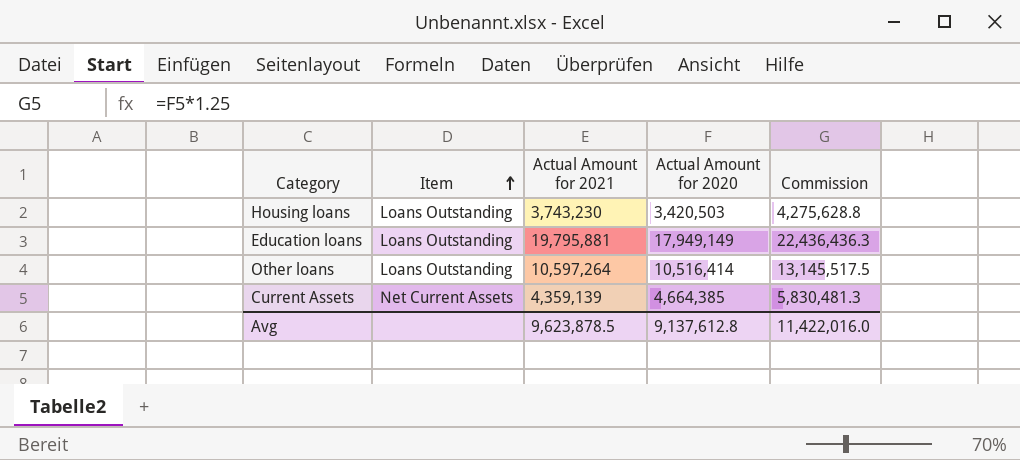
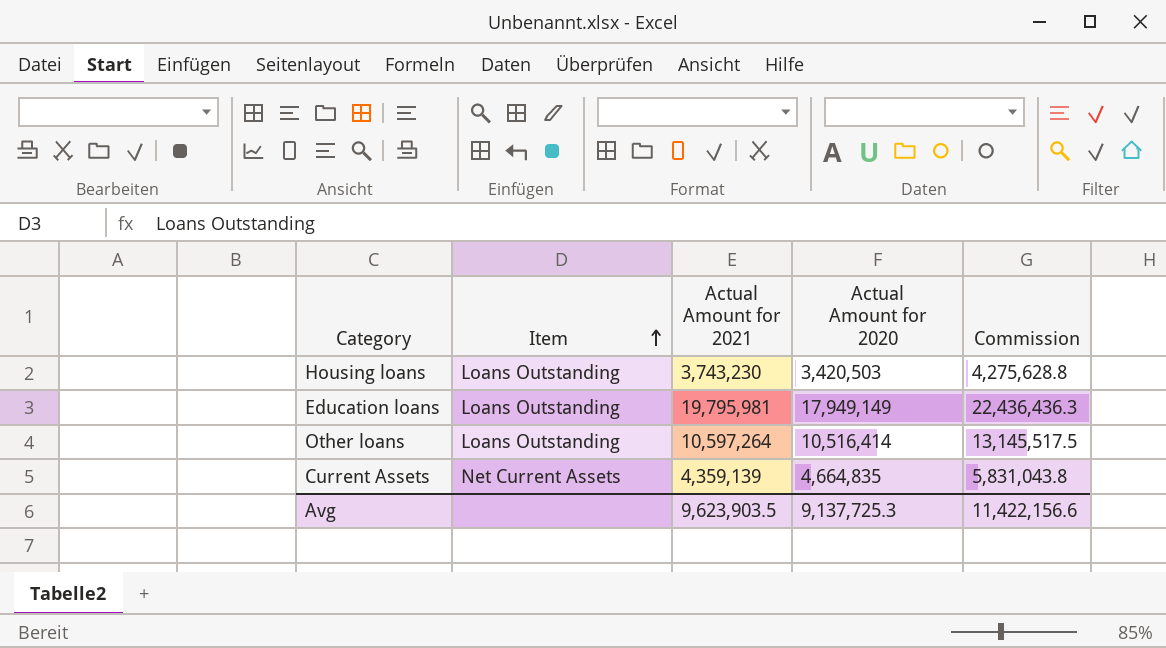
Education loans | Actual Amount for 2021: 19,795,881 -> 19,795,981
Current Assets | Actual Amount for 2020: 4,664,385 -> 4,664,835
Current Assets | Commission: 5,830,481.3 -> 5,831,043.8
Avg | Actual Amount for 2021: 9,623,878.5 -> 9,623,903.5
Avg | Actual Amount for 2020: 9,137,612.8 -> 9,137,725.3
Avg | Commission: 11,422,016.0 -> 11,422,156.6

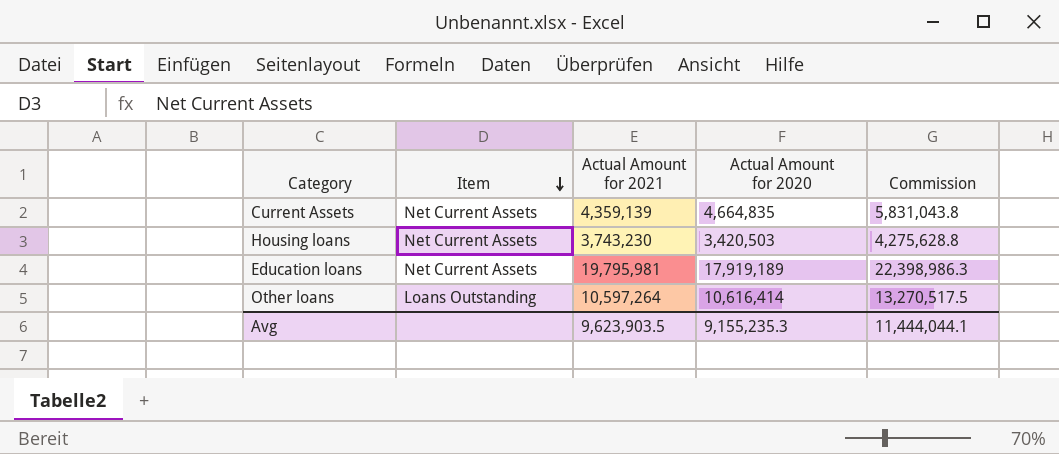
row order: Item ascending -> Item descending
Housing loans | Item: Loans Outstanding -> Net Current Assets
Education loans | Item: Loans Outstanding -> Net Current Assets
Education loans | Actual Amount for 2020: 17,949,149 -> 17,919,189
Education loans | Commission: 22,436,436.3 -> 22,398,986.3
Other loans | Actual Amount for 2020: 10,516,414 -> 10,616,414
Other loans | Commission: 13,145,517.5 -> 13,270,517.5
Avg | Actual Amount for 2020: 9,137,725.3 -> 9,155,235.3
Avg | Commission: 11,422,156.6 -> 11,444,044.1

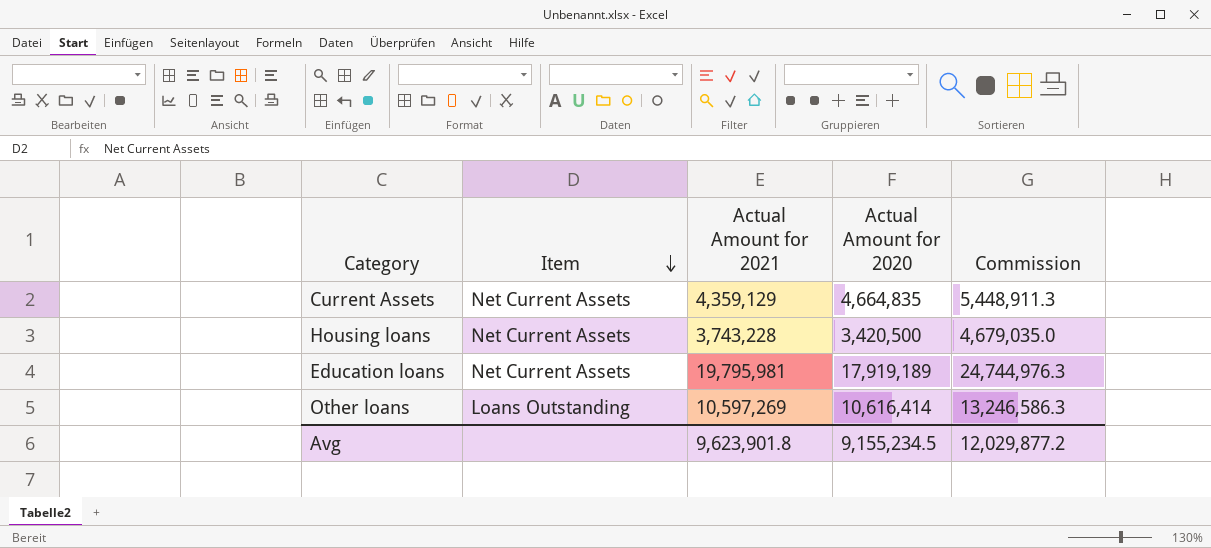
column Commission | formula: [Actual Amount for 2020] * 1.25 -> [Actual Amount for 2021] * 1.25
Current Assets | Actual Amount for 2021: 4,359,139 -> 4,359,129
Housing loans | Actual Amount for 2021: 3,743,230 -> 3,743,228
Housing loans | Actual Amount for 2020: 3,420,503 -> 3,420,500
Other loans | Actual Amount for 2021: 10,597,264 -> 10,597,269
Avg | Actual Amount for 2021: 9,623,903.5 -> 9,623,901.8
Avg | Actual Amount for 2020: 9,155,235.3 -> 9,155,234.5
Avg | Commission: 11,444,044.1 -> 12,029,877.2

